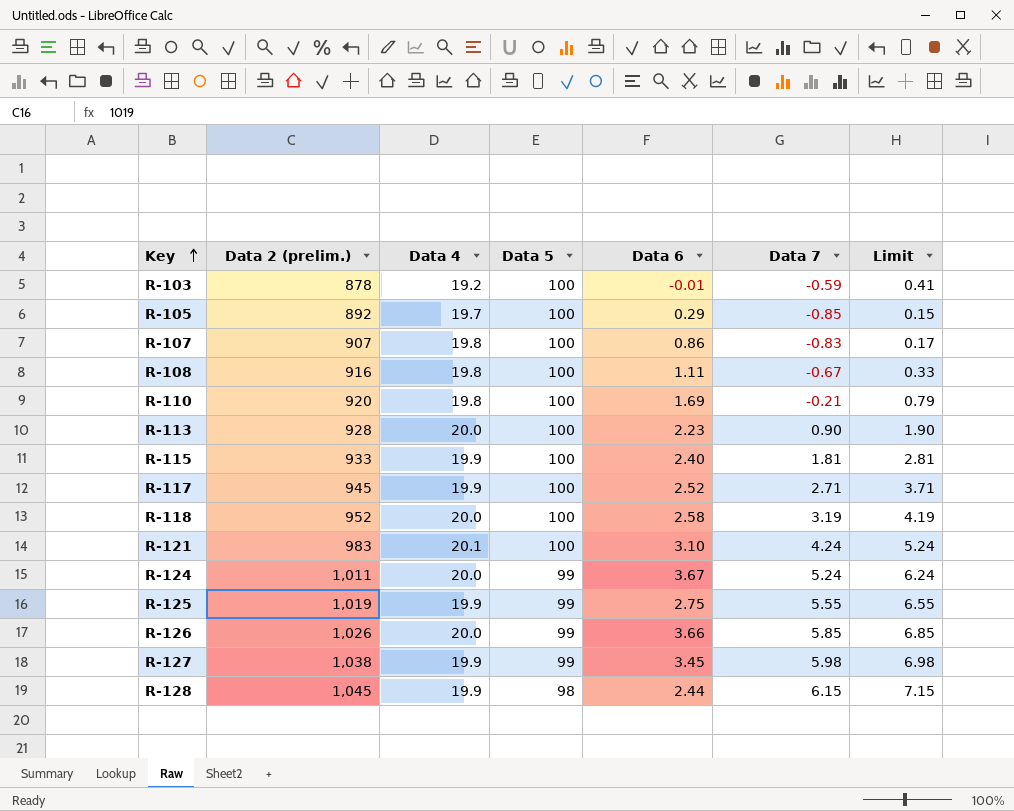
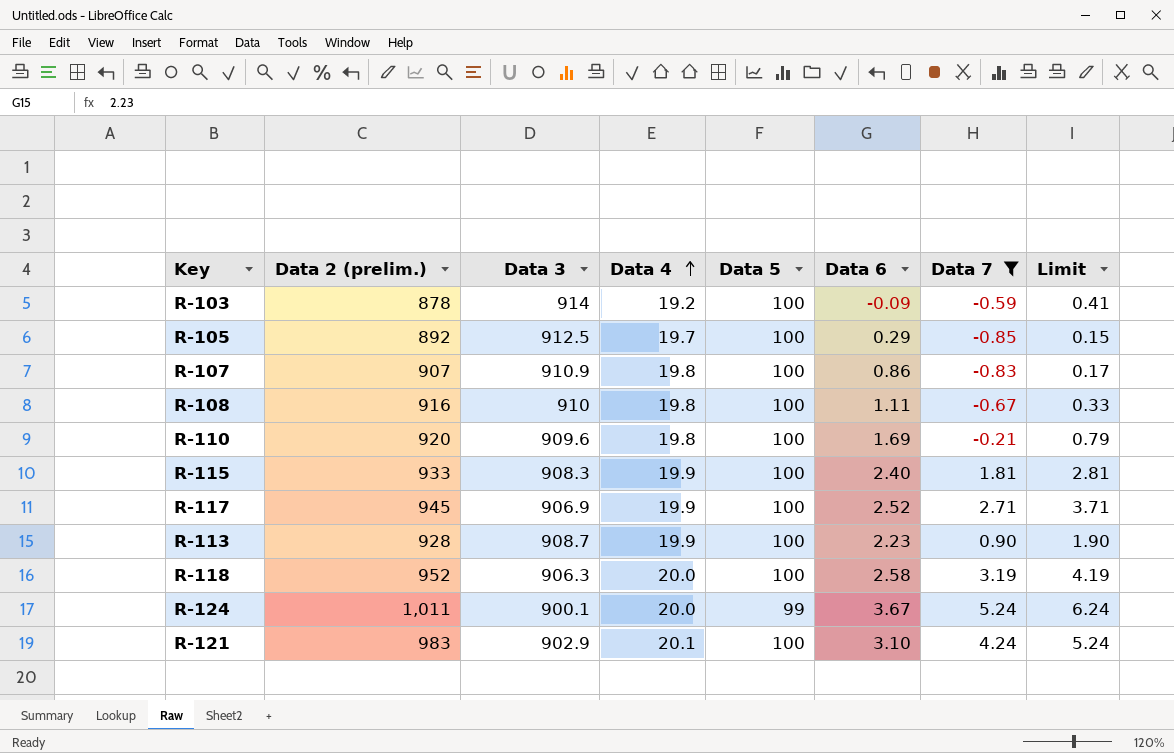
filter: none -> Data 7 <= 5.24
row order: Key ascending -> Data 4 ascending
column Data 3 | position: none -> 3
R-103 | Data 6: -0.01 -> -0.09
R-113 | Data 4: 20.0 -> 19.9

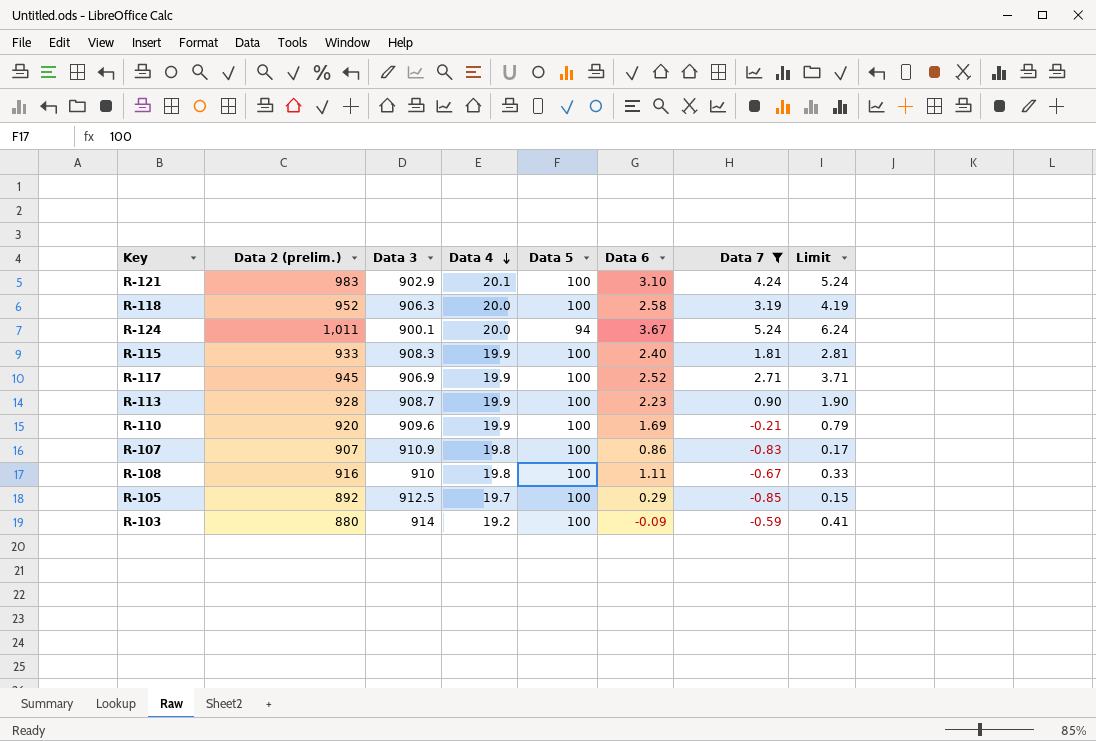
row order: Data 4 ascending -> Data 4 descending
R-124 | Data 5: 99 -> 94
R-110 | Data 4: 19.8 -> 19.9
R-103 | Data 2 (prelim.): 878 -> 880

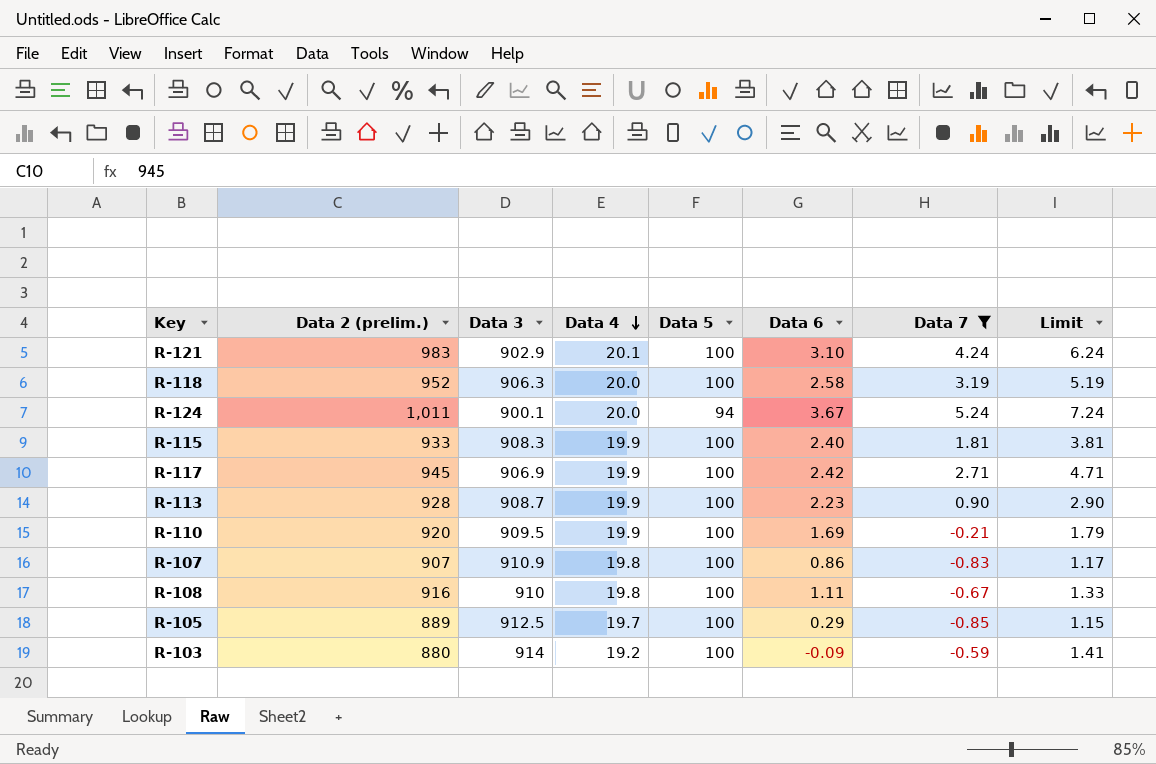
column Limit | formula: [Data 7] + 1 -> [Data 7] + 2
R-117 | Data 6: 2.52 -> 2.42
R-110 | Data 3: 909.6 -> 909.5
R-105 | Data 2 (prelim.): 892 -> 889

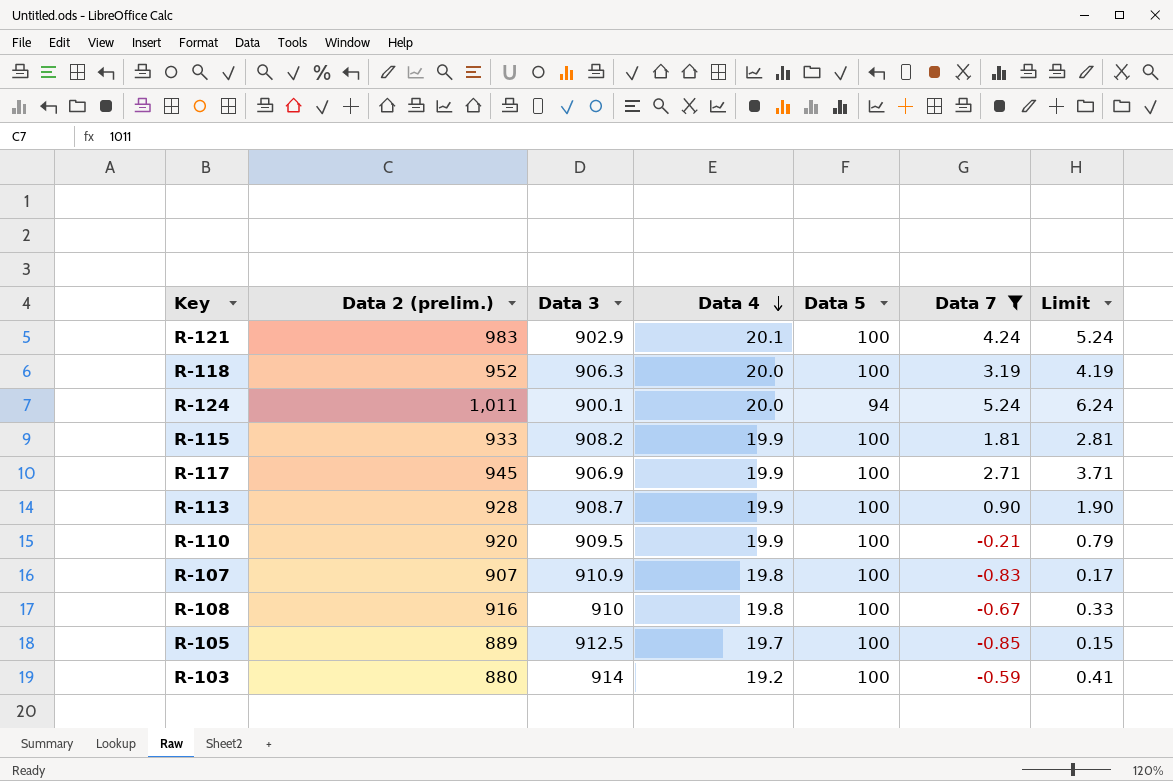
column Data 6 | position: 6 -> none
column Limit | formula: [Data 7] + 2 -> [Data 7] + 1
R-115 | Data 3: 908.3 -> 908.2

